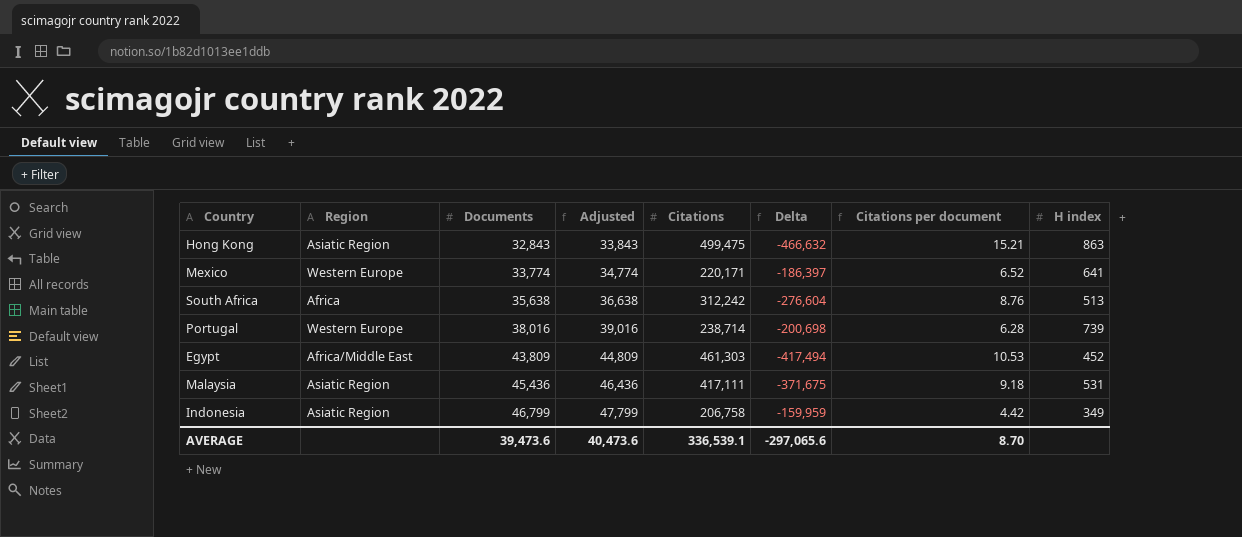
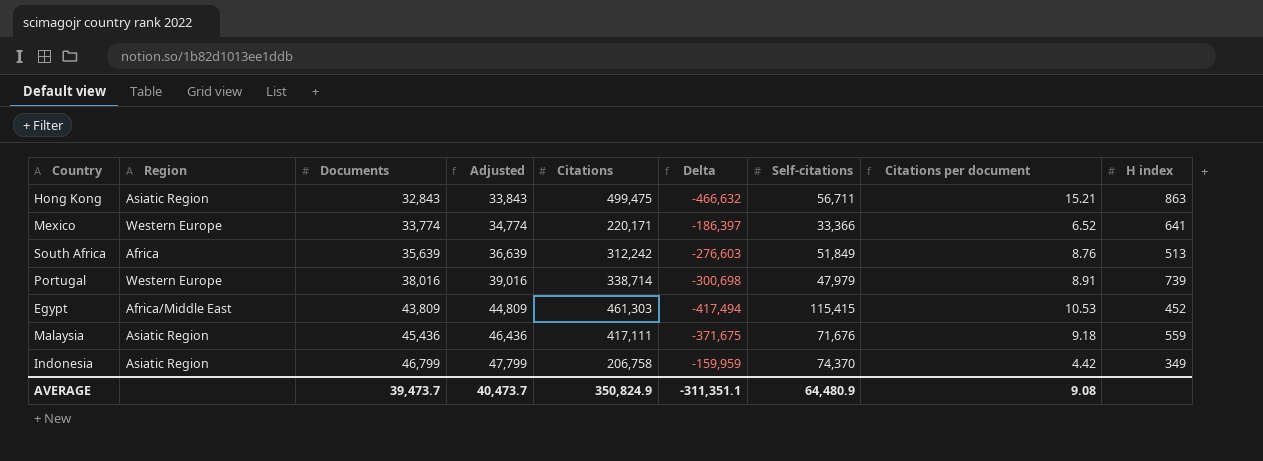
column Self-citations | position: none -> 7
South Africa | Documents: 35,638 -> 35,639
South Africa | Adjusted: 36,638 -> 36,639
South Africa | Delta: -276,604 -> -276,603
Portugal | Citations: 238,714 -> 338,714
Portugal | Delta: -200,698 -> -300,698
Portugal | Citations per document: 6.28 -> 8.91
Malaysia | H index: 531 -> 559
AVERAGE | Documents: 39,473.6 -> 39,473.7
AVERAGE | Adjusted: 40,473.6 -> 40,473.7
AVERAGE | Citations: 336,539.1 -> 350,824.9
AVERAGE | Delta: -297,065.6 -> -311,351.1
AVERAGE | Citations per document: 8.70 -> 9.08

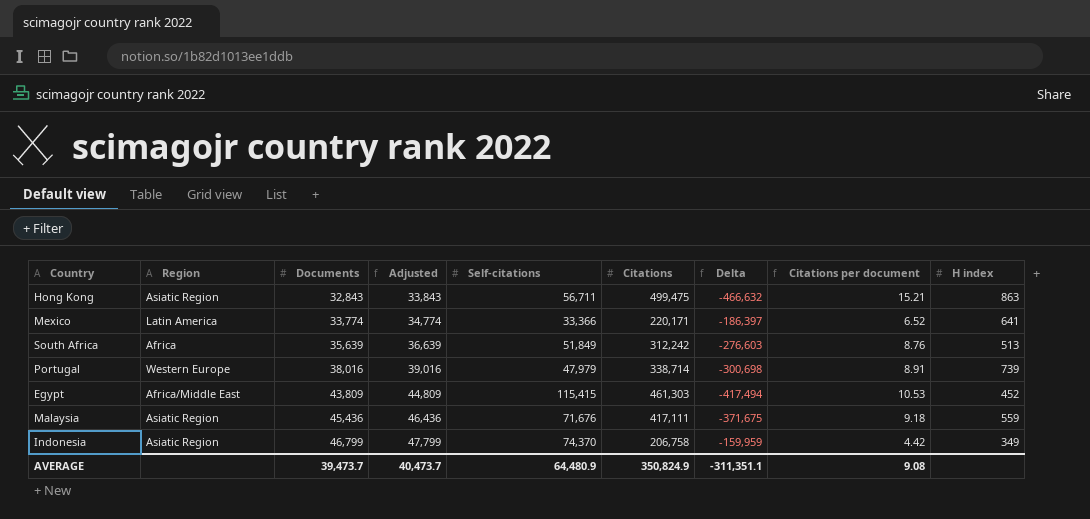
column Self-citations | position: 7 -> 5
Mexico | Region: Western Europe -> Latin America

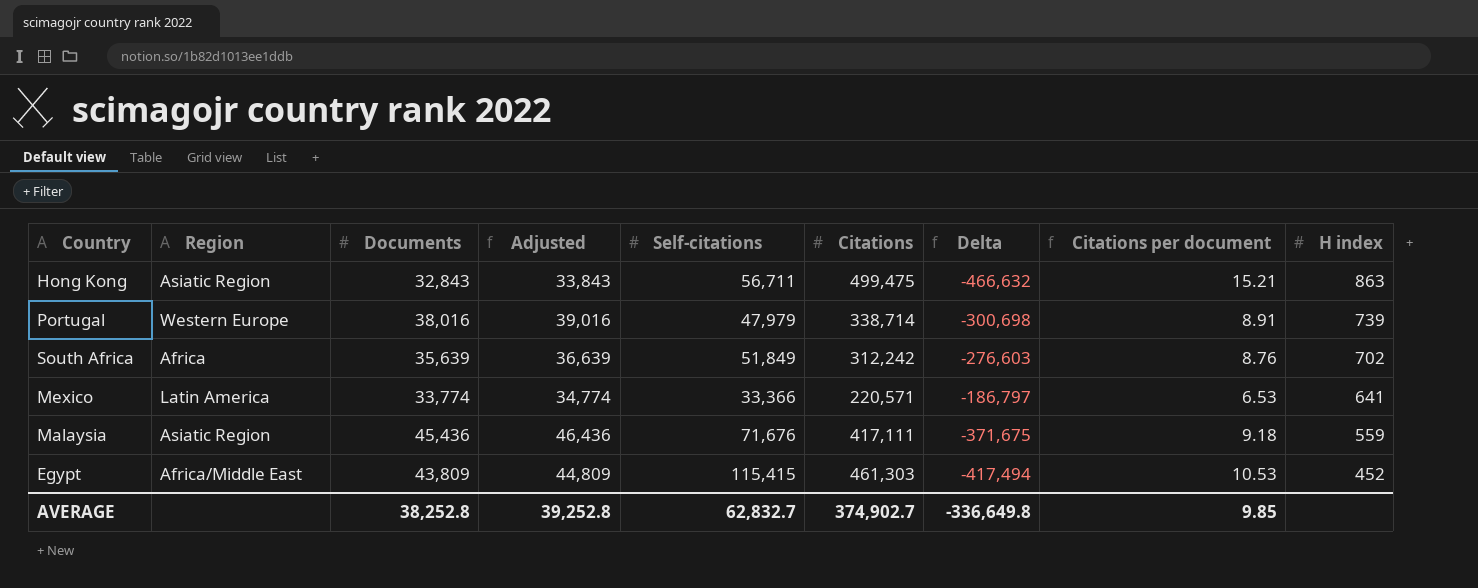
row order: Documents ascending -> H index descending
row Indonesia: Asiatic Region | 46,799 | 47,799 | 74,370 | 206,758 | -159,959 | 4.42 | 349 -> none
South Africa | H index: 513 -> 702
Mexico | Citations: 220,171 -> 220,571
Mexico | Delta: -186,397 -> -186,797
Mexico | Citations per document: 6.52 -> 6.53
AVERAGE | Documents: 39,473.7 -> 38,252.8
AVERAGE | Adjusted: 40,473.7 -> 39,252.8
AVERAGE | Self-citations: 64,480.9 -> 62,832.7
AVERAGE | Citations: 350,824.9 -> 374,902.7
AVERAGE | Delta: -311,351.1 -> -336,649.8
AVERAGE | Citations per document: 9.08 -> 9.85

